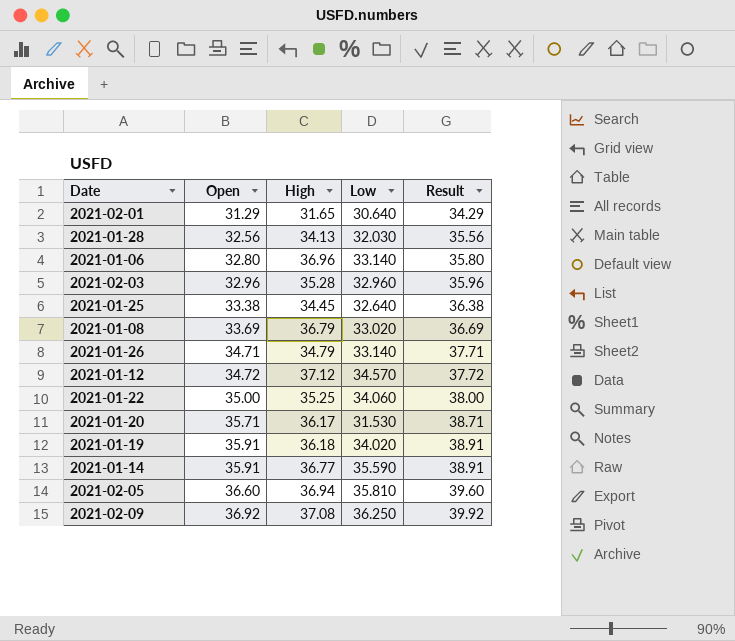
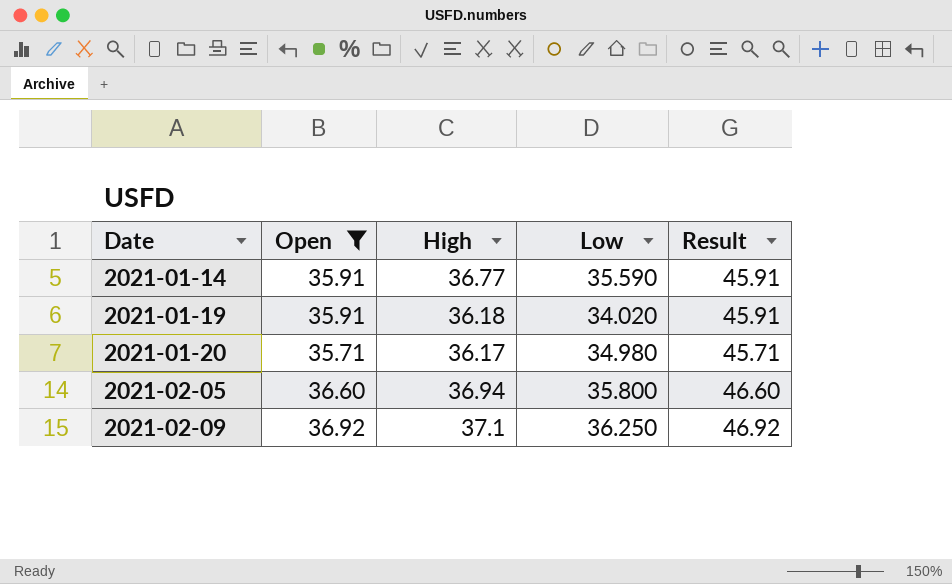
filter: none -> Open >= 35.71
row order: Open ascending -> Date ascending
column Result | formula: [Open] + 3 -> [Open] + 10
2021-01-20 | Low: 31.530 -> 34.980
2021-02-05 | Low: 35.810 -> 35.800
2021-02-09 | High: 37.08 -> 37.1

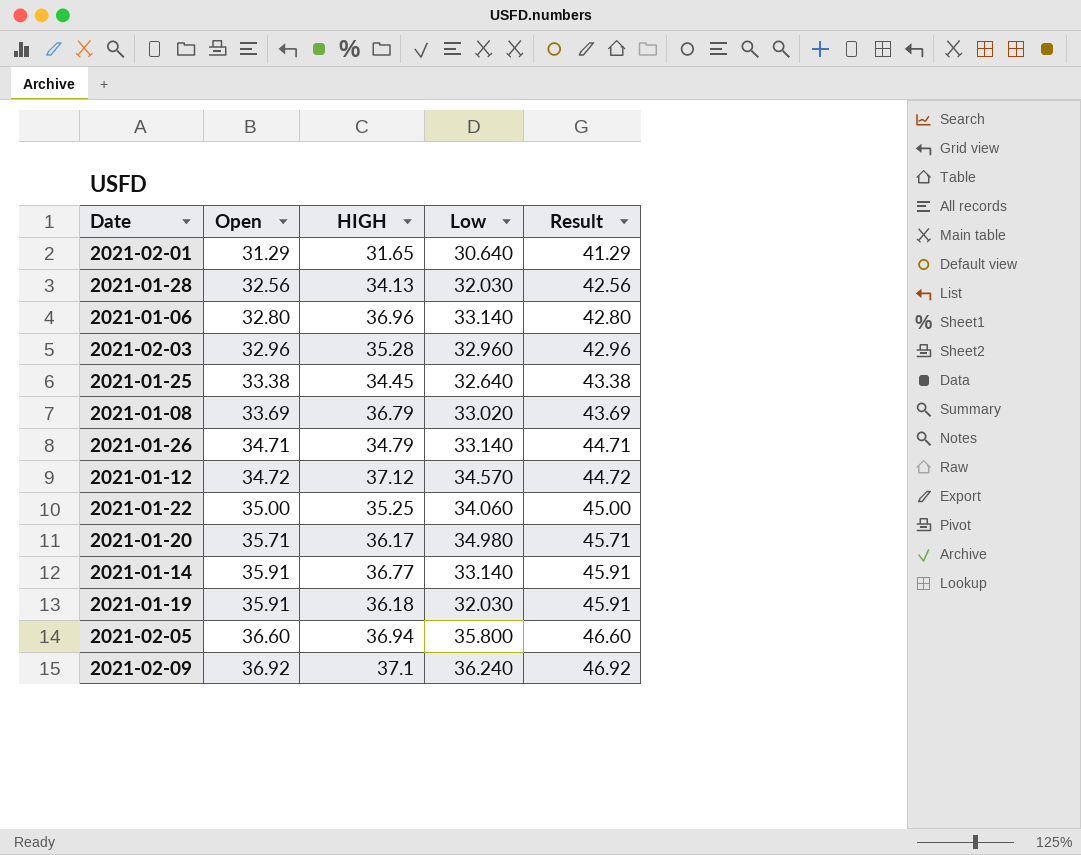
filter: Open >= 35.71 -> none
row order: Date ascending -> Open ascending
column name: High -> HIGH
2021-01-14 | Low: 35.590 -> 33.140
2021-01-19 | Low: 34.020 -> 32.030
2021-02-09 | Low: 36.250 -> 36.240

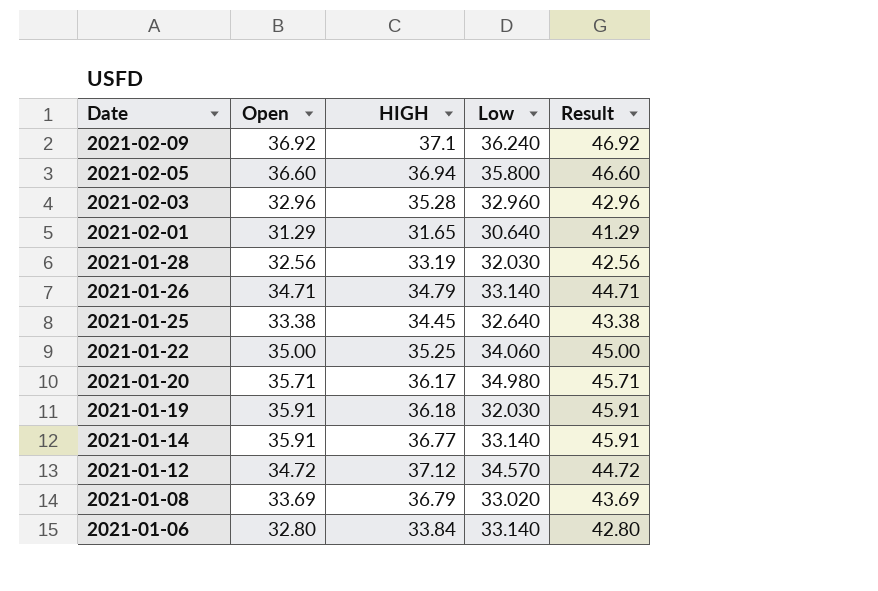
row order: Open ascending -> Date descending
2021-01-28 | HIGH: 34.13 -> 33.19
2021-01-06 | HIGH: 36.96 -> 33.84

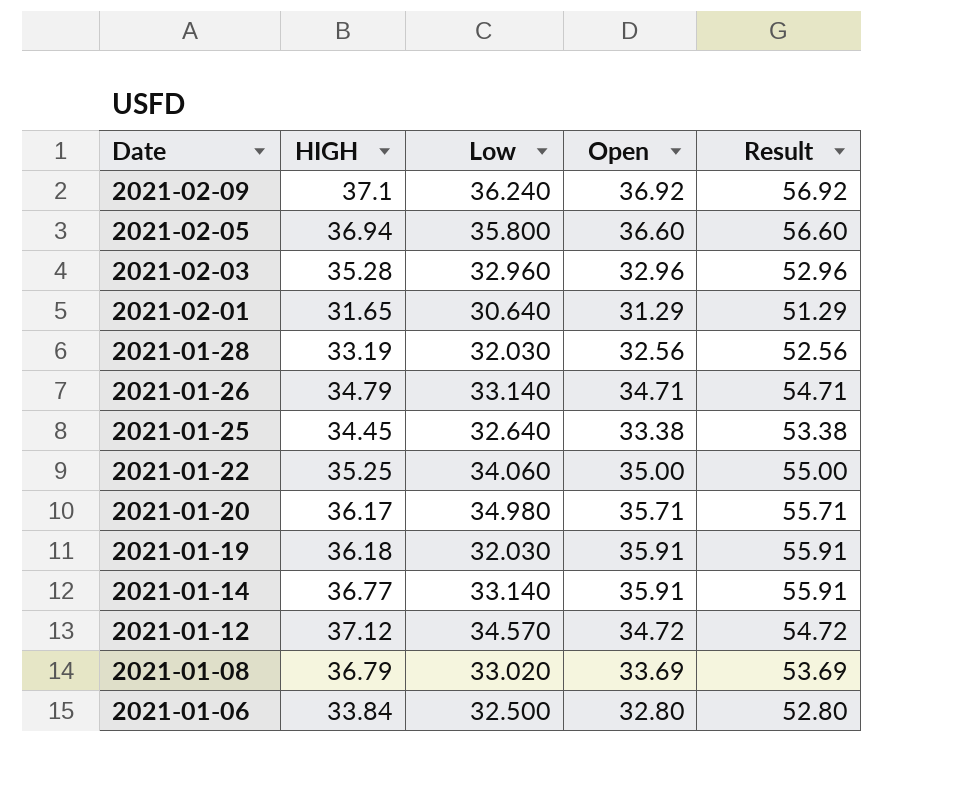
column Open | position: 2 -> 4
column Result | formula: [Open] + 10 -> [Open] + 20
2021-01-06 | Low: 33.140 -> 32.500

